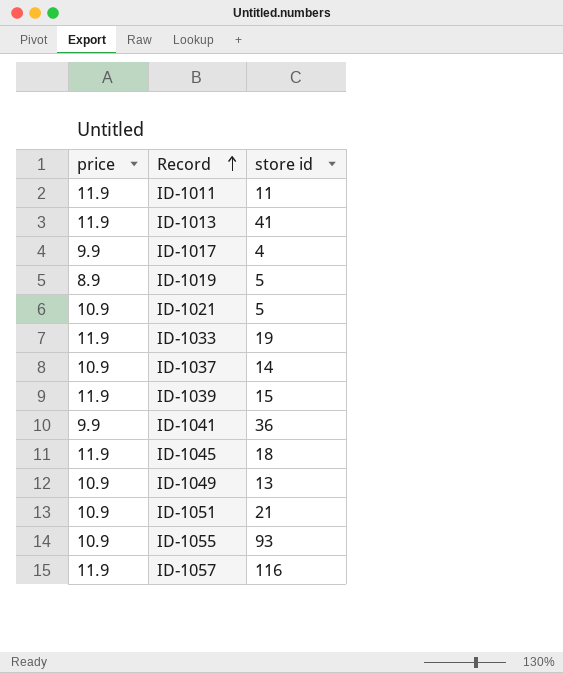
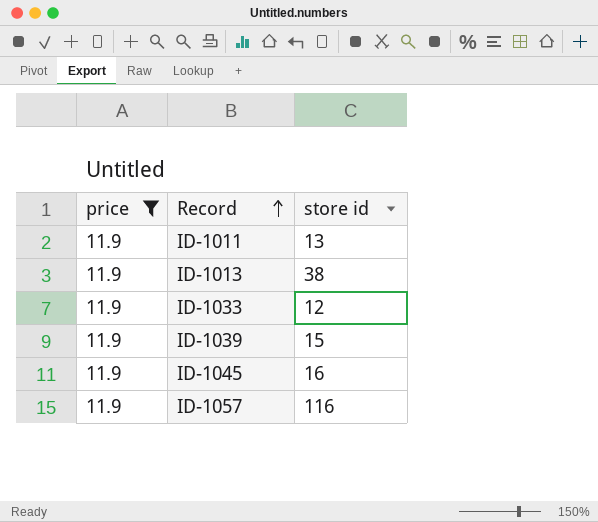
filter: none -> price = 11.9
ID-1011 | store id: 11 -> 13
ID-1013 | store id: 41 -> 38
ID-1033 | store id: 19 -> 12
ID-1045 | store id: 18 -> 16

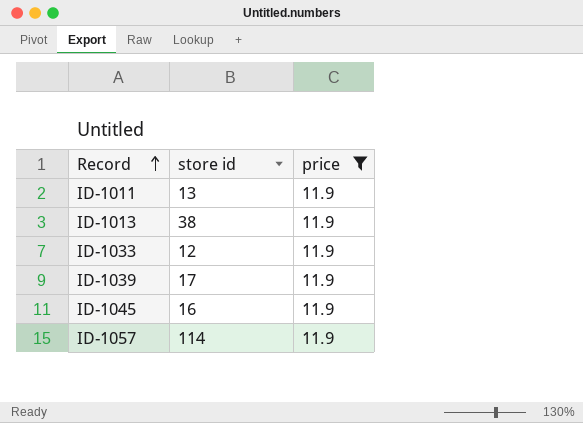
column price | position: 1 -> 3
ID-1039 | store id: 15 -> 17
ID-1057 | store id: 116 -> 114

